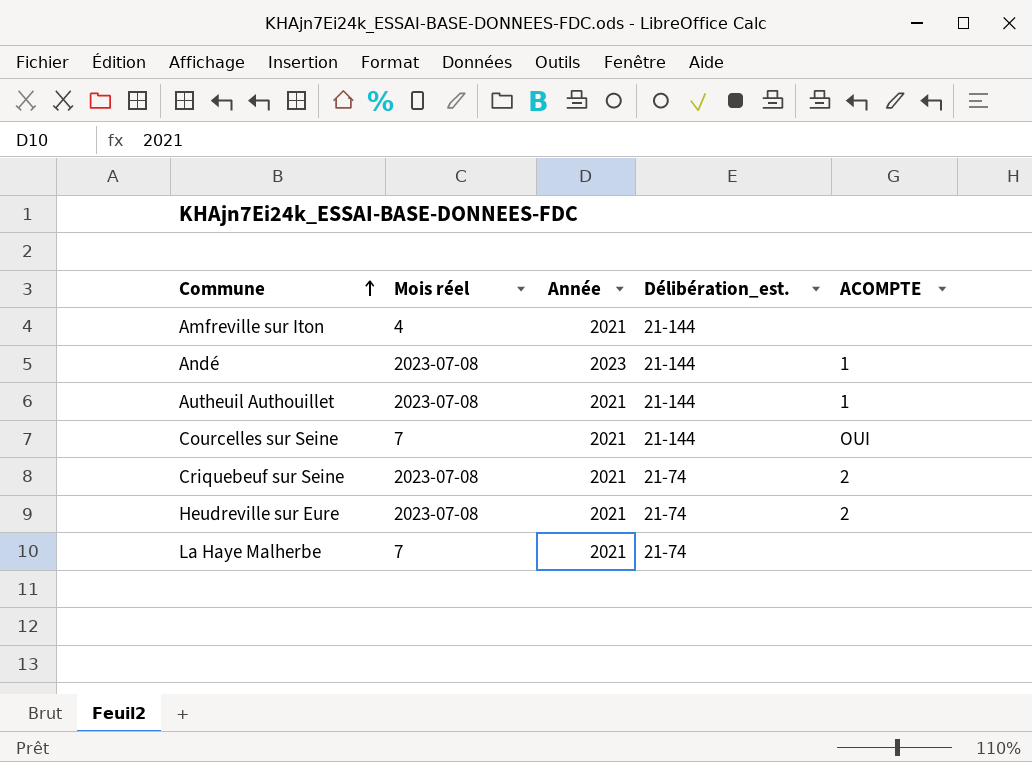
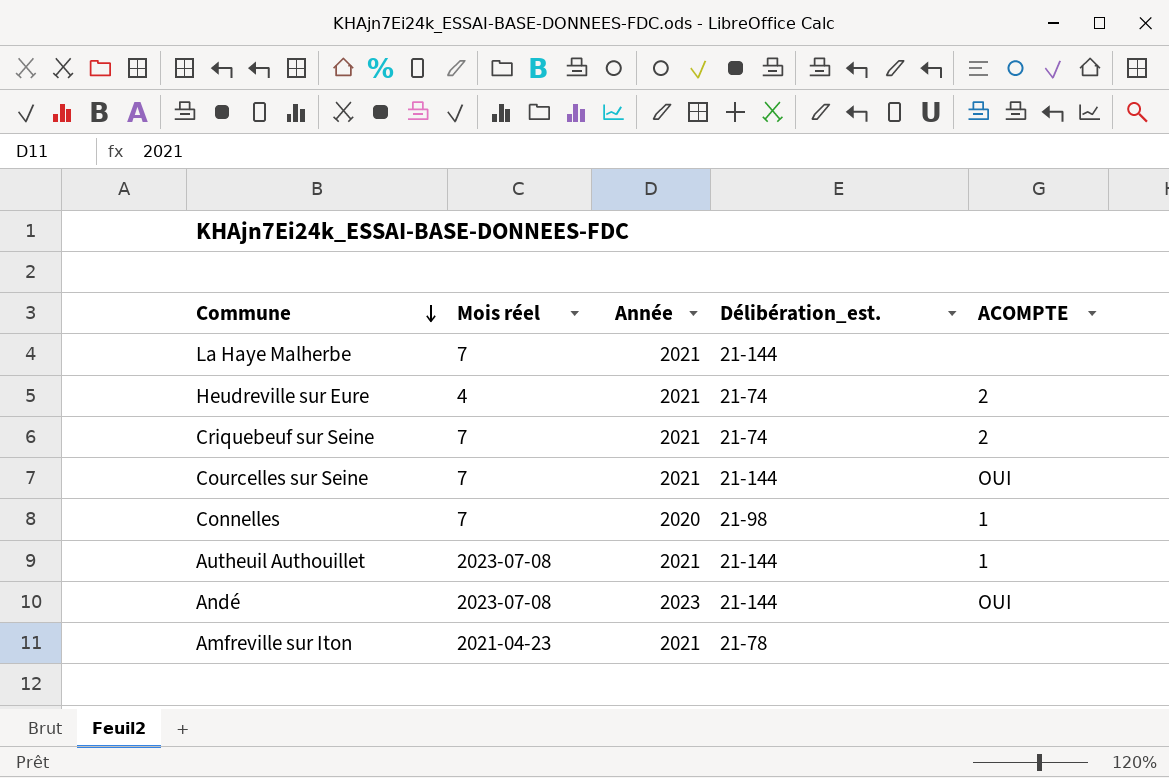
row order: Commune ascending -> Commune descending
La Haye Malherbe | Délibération_est.: 21-74 -> 21-144
Heudreville sur Eure | Mois réel: 2023-07-08 -> 4
Criquebeuf sur Seine | Mois réel: 2023-07-08 -> 7
row Connelles: none -> 7 | 2020 | 21-98 | 1
Andé | ACOMPTE: 1 -> OUI
Amfreville sur Iton | Mois réel: 4 -> 2021-04-23
Amfreville sur Iton | Délibération_est.: 21-144 -> 21-78

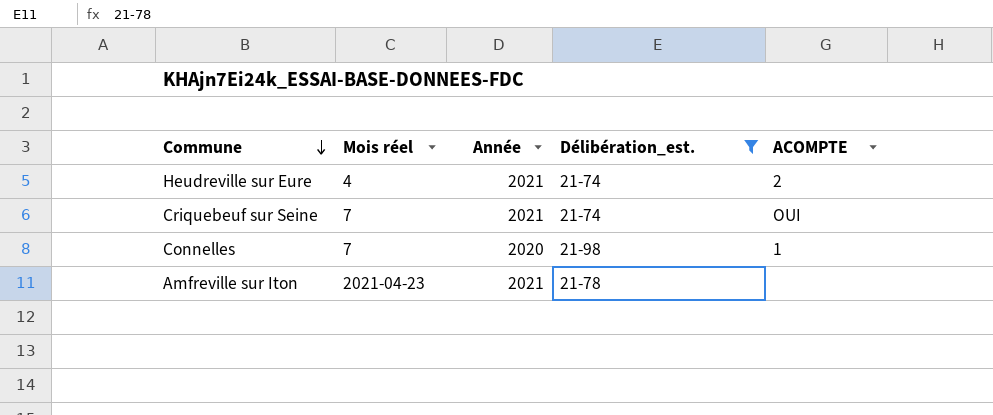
filter: none -> Délibération_est. != 21-144
Criquebeuf sur Seine | ACOMPTE: 2 -> OUI

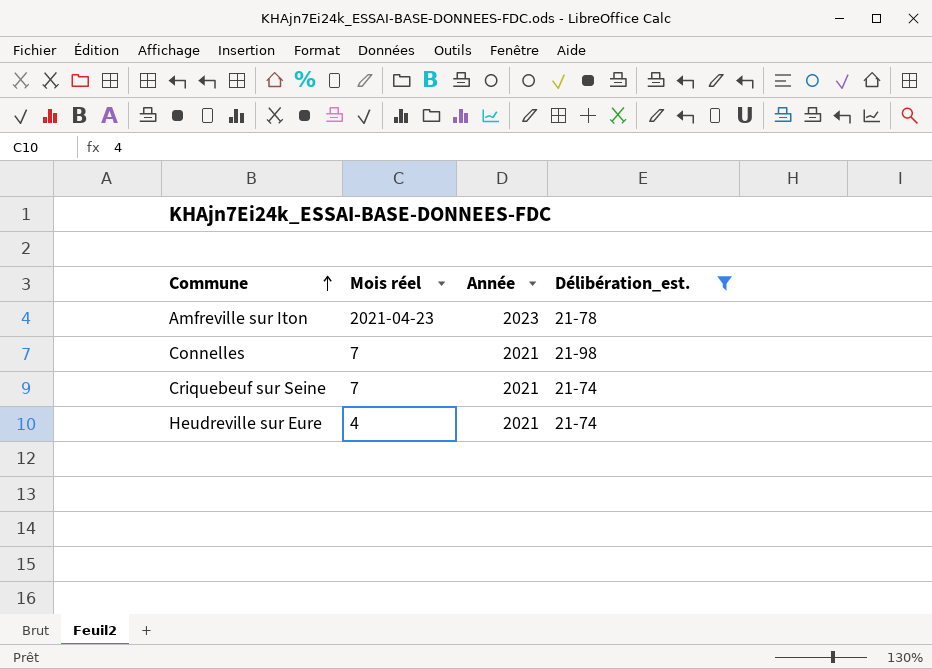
row order: Commune descending -> Commune ascending
column ACOMPTE | position: 5 -> none
Amfreville sur Iton | Année: 2021 -> 2023
Connelles | Année: 2020 -> 2021

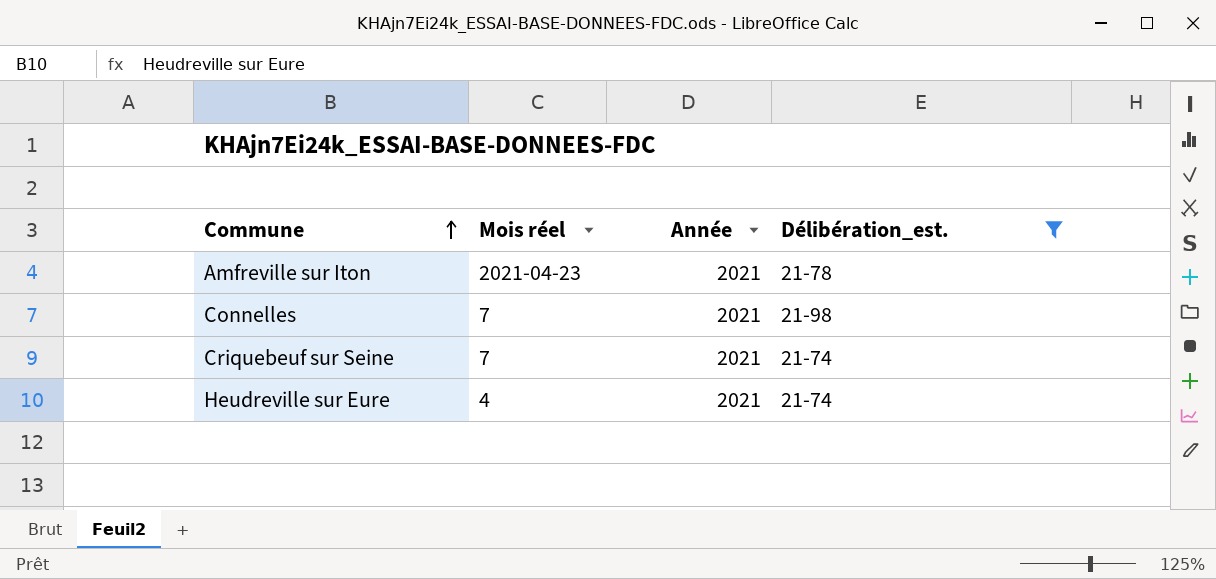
Amfreville sur Iton | Année: 2023 -> 2021

